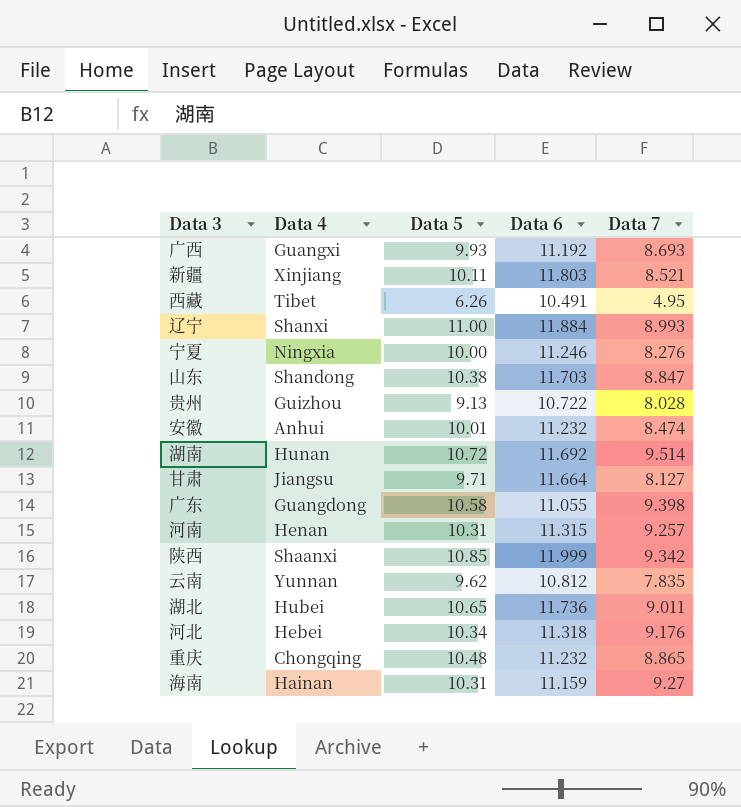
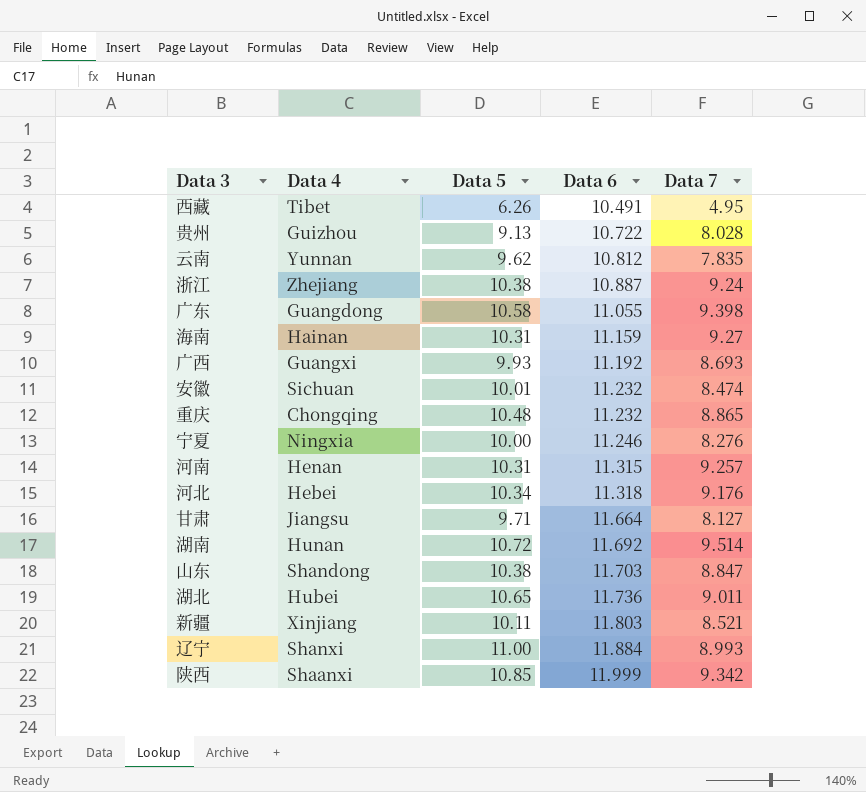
row order: none -> Data 6 ascending
row 浙江: none -> Zhejiang | 10.38 | 10.887 | 9.24
安徽 | Data 4: Anhui -> Sichuan

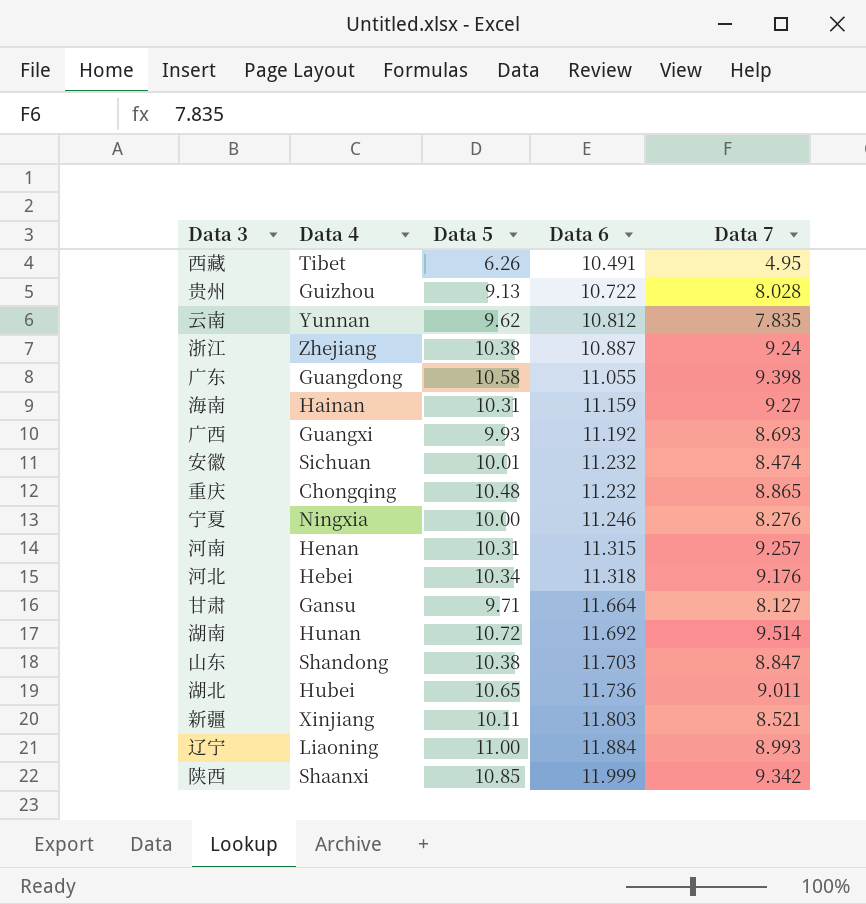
甘肃 | Data 4: Jiangsu -> Gansu
辽宁 | Data 4: Shanxi -> Liaoning

